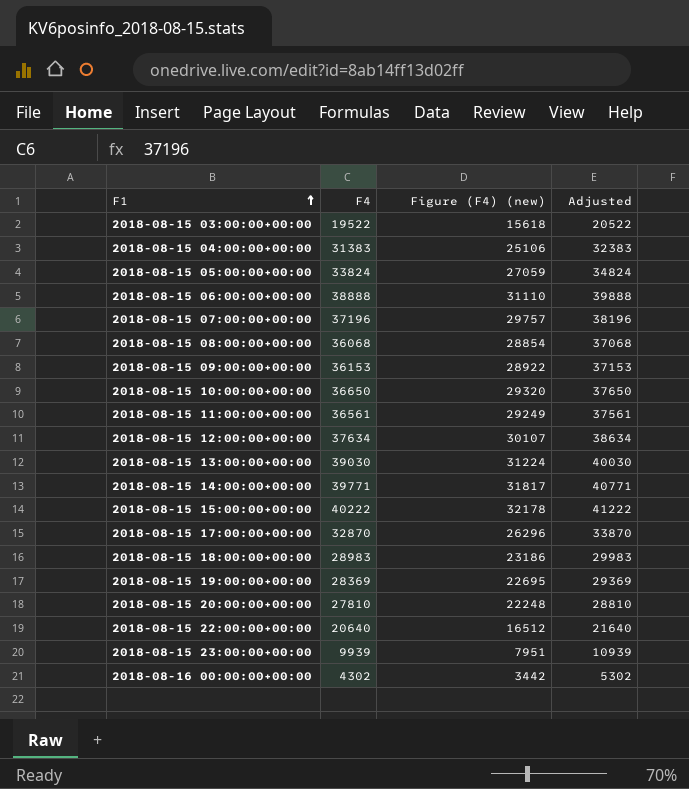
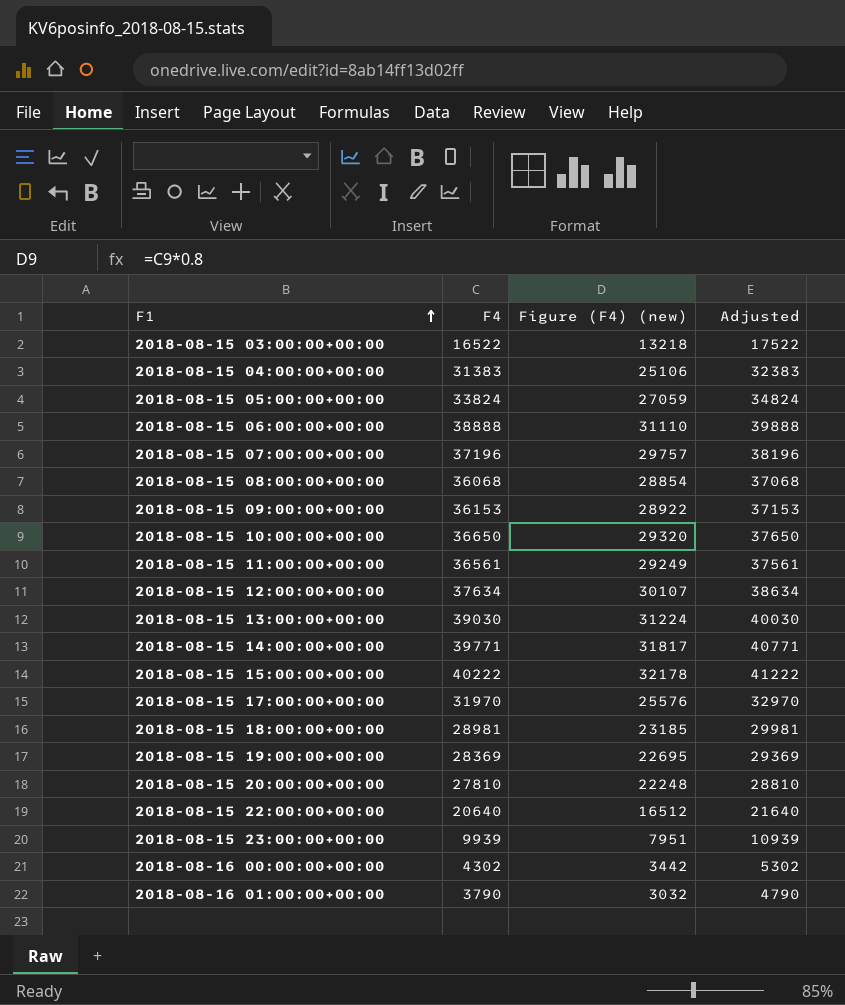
2018-08-15 03:00:00+00:00 | F4: 19522 -> 16522
2018-08-15 03:00:00+00:00 | Figure (F4) (new): 15618 -> 13218
2018-08-15 03:00:00+00:00 | Adjusted: 20522 -> 17522
2018-08-15 17:00:00+00:00 | F4: 32870 -> 31970
2018-08-15 17:00:00+00:00 | Figure (F4) (new): 26296 -> 25576
2018-08-15 17:00:00+00:00 | Adjusted: 33870 -> 32970
2018-08-15 18:00:00+00:00 | F4: 28983 -> 28981
2018-08-15 18:00:00+00:00 | Figure (F4) (new): 23186 -> 23185
2018-08-15 18:00:00+00:00 | Adjusted: 29983 -> 29981
row 2018-08-16 01:00:00+00:00: none -> 3790 | 3032 | 4790

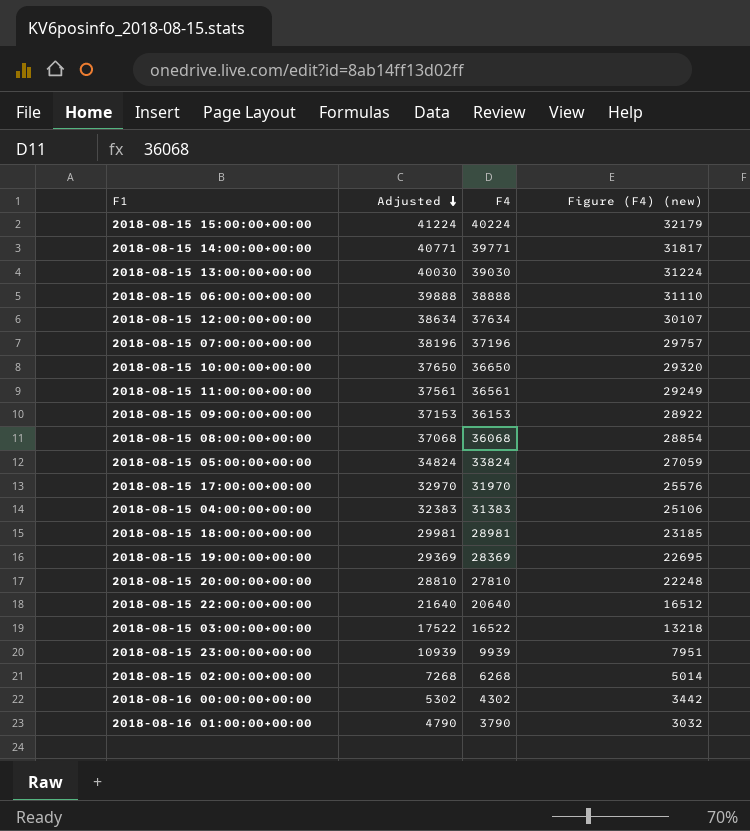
row order: F1 ascending -> Adjusted descending
column Adjusted | position: 4 -> 2
2018-08-15 15:00:00+00:00 | Adjusted: 41222 -> 41224
2018-08-15 15:00:00+00:00 | F4: 40222 -> 40224
2018-08-15 15:00:00+00:00 | Figure (F4) (new): 32178 -> 32179
row 2018-08-15 02:00:00+00:00: none -> 7268 | 6268 | 5014

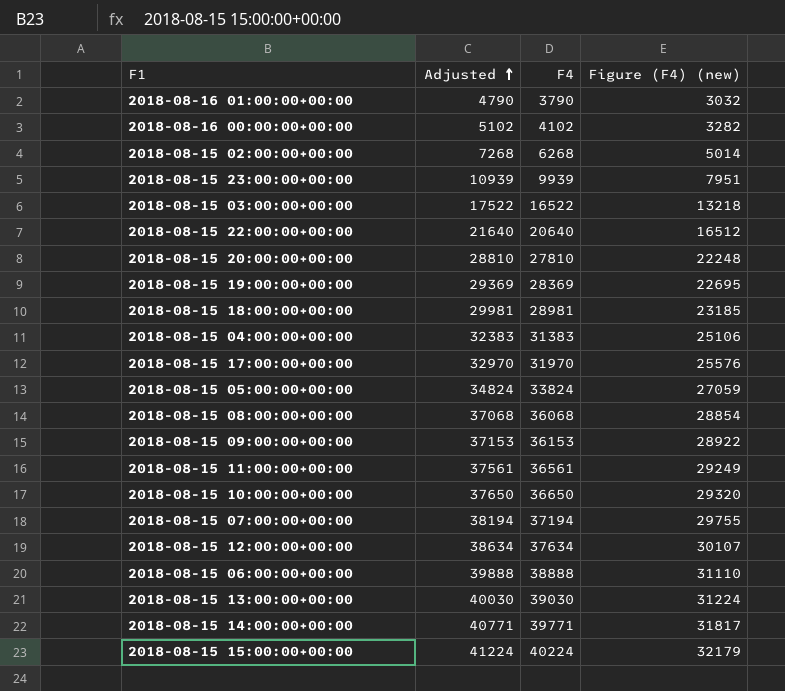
row order: Adjusted descending -> Adjusted ascending
2018-08-16 00:00:00+00:00 | Adjusted: 5302 -> 5102
2018-08-16 00:00:00+00:00 | F4: 4302 -> 4102
2018-08-16 00:00:00+00:00 | Figure (F4) (new): 3442 -> 3282
2018-08-15 07:00:00+00:00 | Adjusted: 38196 -> 38194
2018-08-15 07:00:00+00:00 | F4: 37196 -> 37194
2018-08-15 07:00:00+00:00 | Figure (F4) (new): 29757 -> 29755

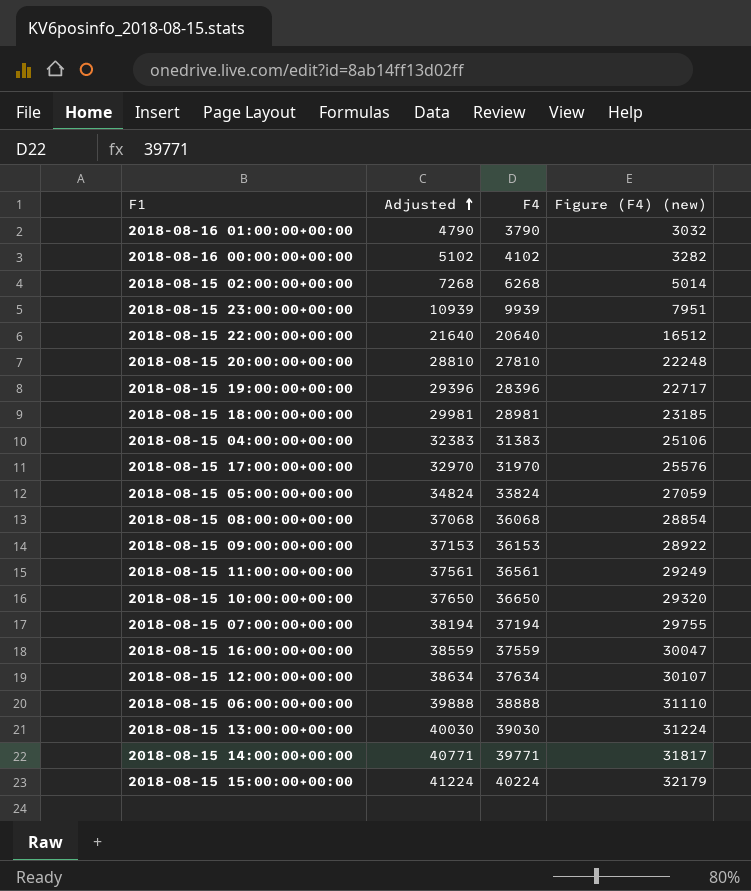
row 2018-08-15 03:00:00+00:00: 17522 | 16522 | 13218 -> none
2018-08-15 19:00:00+00:00 | Adjusted: 29369 -> 29396
2018-08-15 19:00:00+00:00 | F4: 28369 -> 28396
2018-08-15 19:00:00+00:00 | Figure (F4) (new): 22695 -> 22717
row 2018-08-15 16:00:00+00:00: none -> 38559 | 37559 | 30047

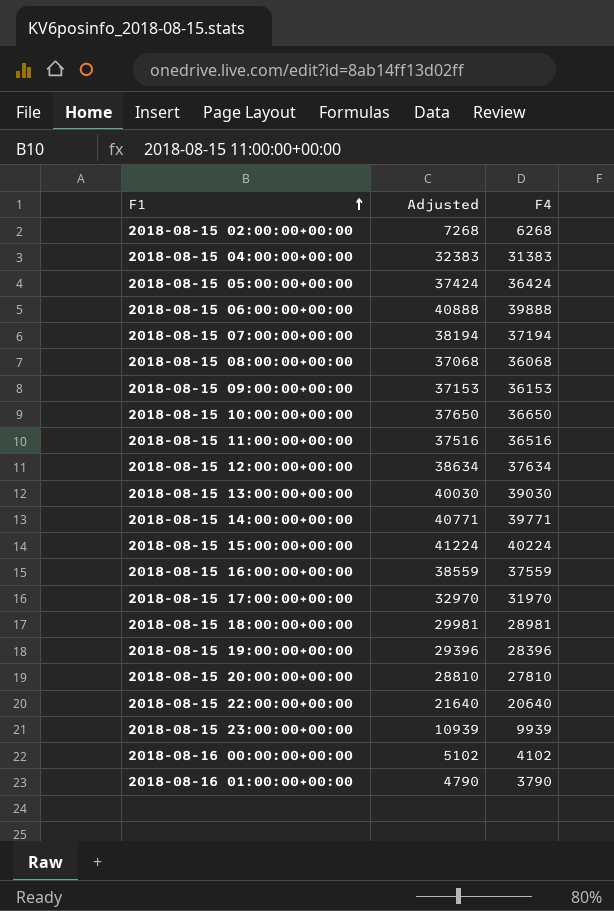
row order: Adjusted ascending -> F1 ascending
column Figure (F4) (new) | formula: [F4] * 0.8 -> none
2018-08-15 05:00:00+00:00 | Adjusted: 34824 -> 37424
2018-08-15 05:00:00+00:00 | F4: 33824 -> 36424
2018-08-15 06:00:00+00:00 | Adjusted: 39888 -> 40888
2018-08-15 06:00:00+00:00 | F4: 38888 -> 39888
2018-08-15 11:00:00+00:00 | Adjusted: 37561 -> 37516
2018-08-15 11:00:00+00:00 | F4: 36561 -> 36516

